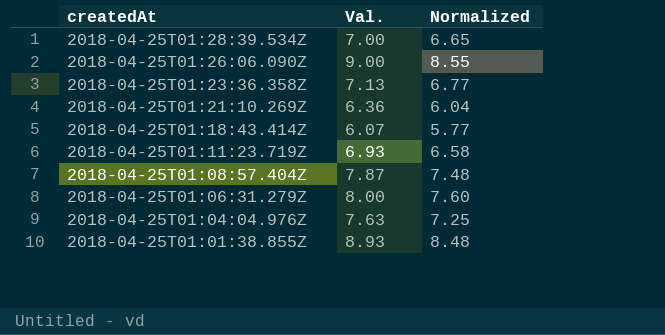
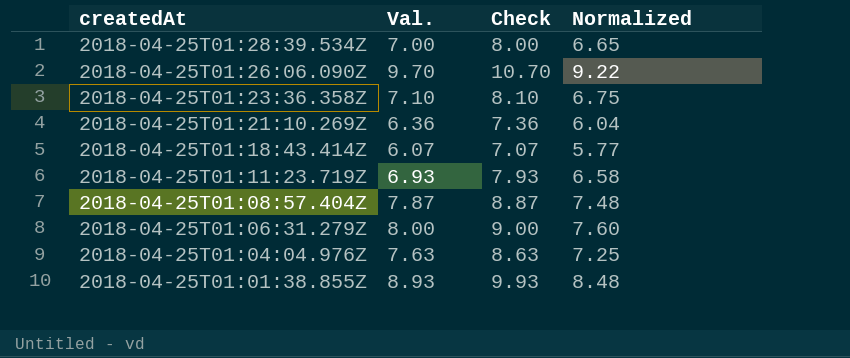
column Check | formula: none -> [Val.] + 1
2018-04-25T01:26:06.090Z | Val.: 9.00 -> 9.70
2018-04-25T01:26:06.090Z | Normalized: 8.55 -> 9.22
2018-04-25T01:23:36.358Z | Val.: 7.13 -> 7.10
2018-04-25T01:23:36.358Z | Normalized: 6.77 -> 6.75

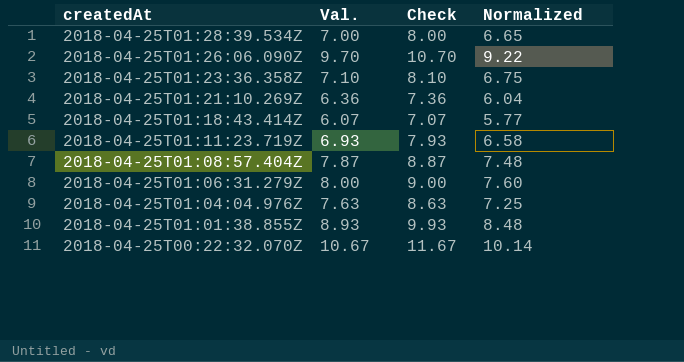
row 2018-04-25T00:22:32.070Z: none -> 10.67 | 11.67 | 10.14

